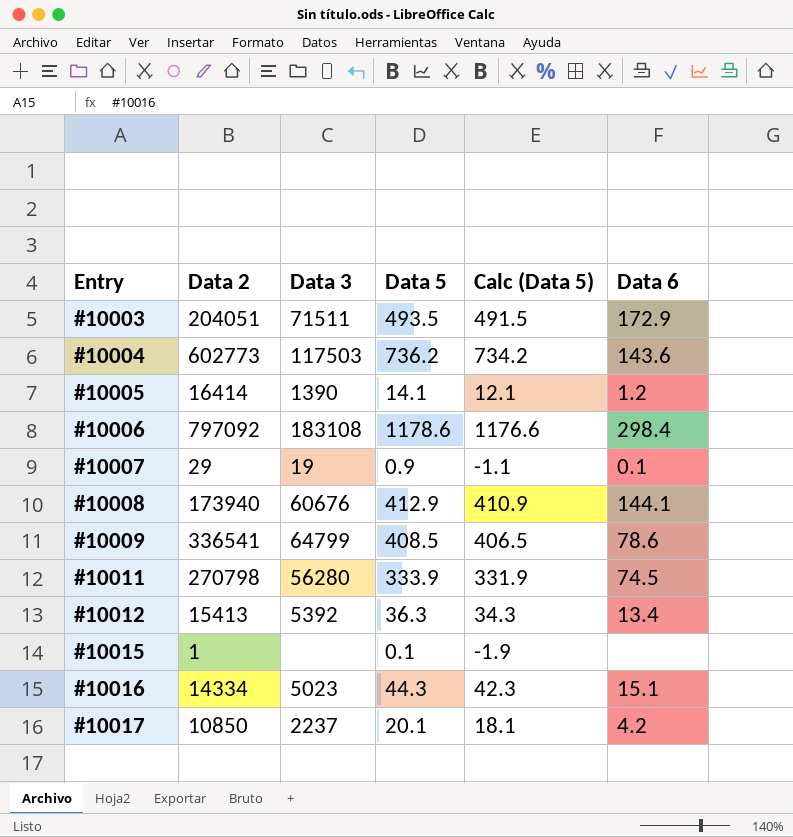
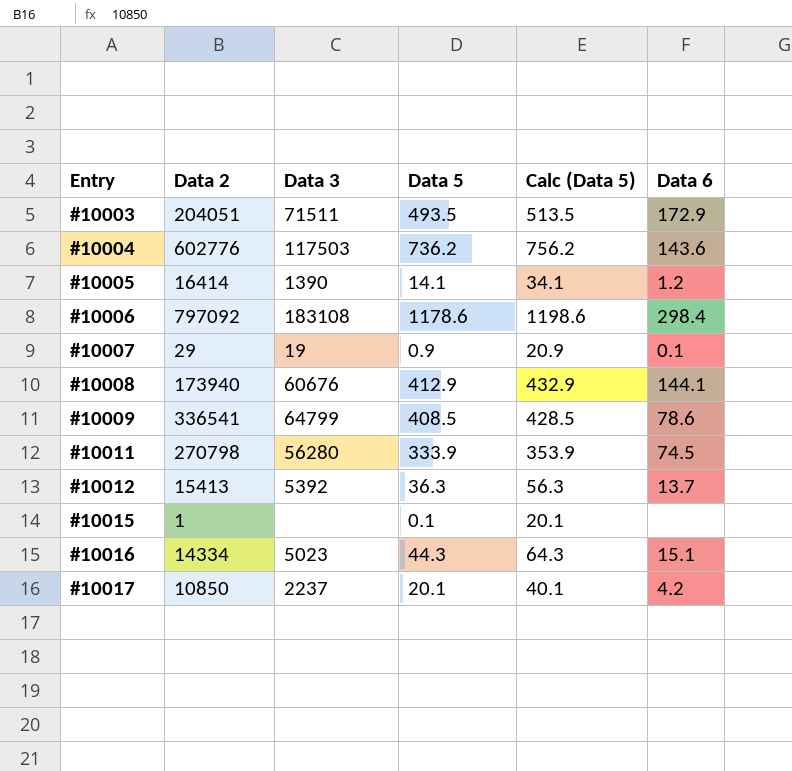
column Calc (Data 5) | formula: [Data 5] - 2 -> [Data 5] + 20
#10004 | Data 2: 602773 -> 602776
#10012 | Data 6: 13.4 -> 13.7

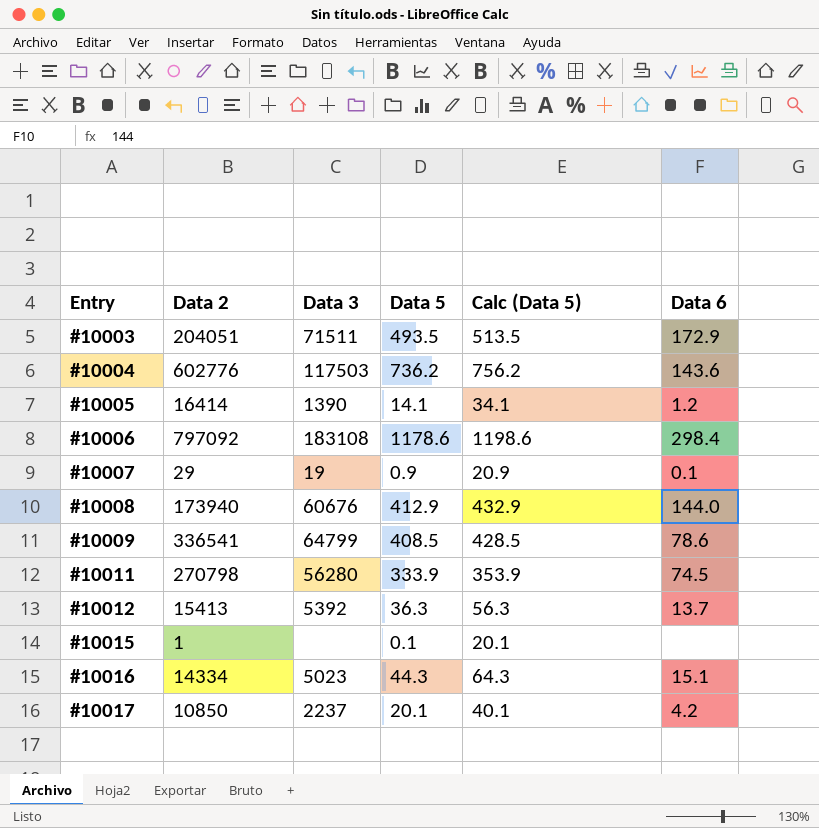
#10008 | Data 6: 144.1 -> 144.0

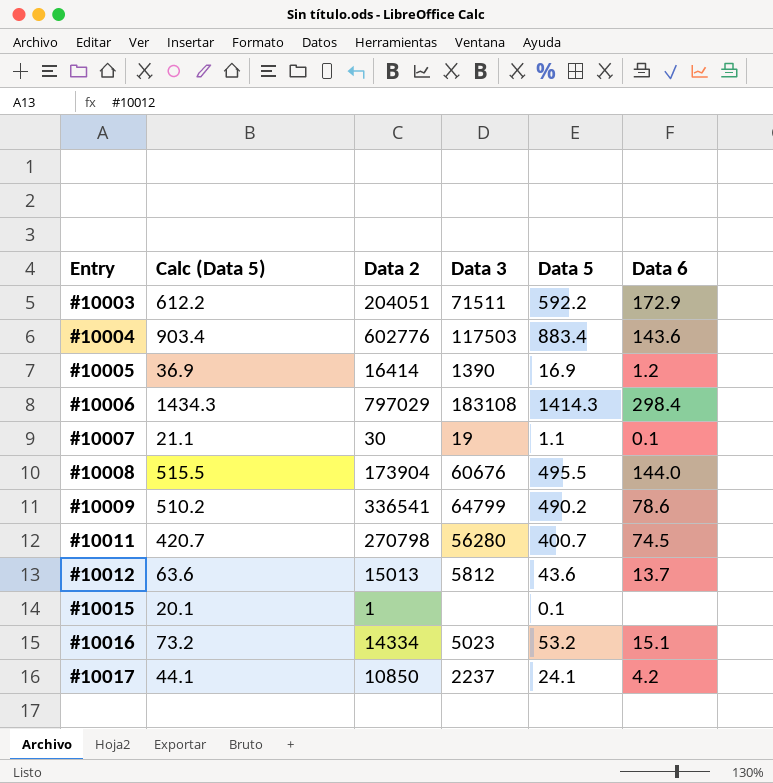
column Calc (Data 5) | position: 5 -> 2
#10003 | Calc (Data 5): 513.5 -> 612.2
#10003 | Data 5: 493.5 -> 592.2
#10004 | Calc (Data 5): 756.2 -> 903.4
#10004 | Data 5: 736.2 -> 883.4
#10005 | Calc (Data 5): 34.1 -> 36.9
#10005 | Data 5: 14.1 -> 16.9
#10006 | Calc (Data 5): 1198.6 -> 1434.3
#10006 | Data 2: 797092 -> 797029
#10006 | Data 5: 1178.6 -> 1414.3
#10007 | Calc (Data 5): 20.9 -> 21.1
#10007 | Data 2: 29 -> 30
#10007 | Data 5: 0.9 -> 1.1
#10008 | Calc (Data 5): 432.9 -> 515.5
#10008 | Data 2: 173940 -> 173904
#10008 | Data 5: 412.9 -> 495.5
#10009 | Calc (Data 5): 428.5 -> 510.2
#10009 | Data 5: 408.5 -> 490.2
#10011 | Calc (Data 5): 353.9 -> 420.7
#10011 | Data 5: 333.9 -> 400.7
#10012 | Calc (Data 5): 56.3 -> 63.6
#10012 | Data 2: 15413 -> 15013
#10012 | Data 3: 5392 -> 5812
#10012 | Data 5: 36.3 -> 43.6
#10016 | Calc (Data 5): 64.3 -> 73.2
#10016 | Data 5: 44.3 -> 53.2
#10017 | Calc (Data 5): 40.1 -> 44.1
#10017 | Data 5: 20.1 -> 24.1

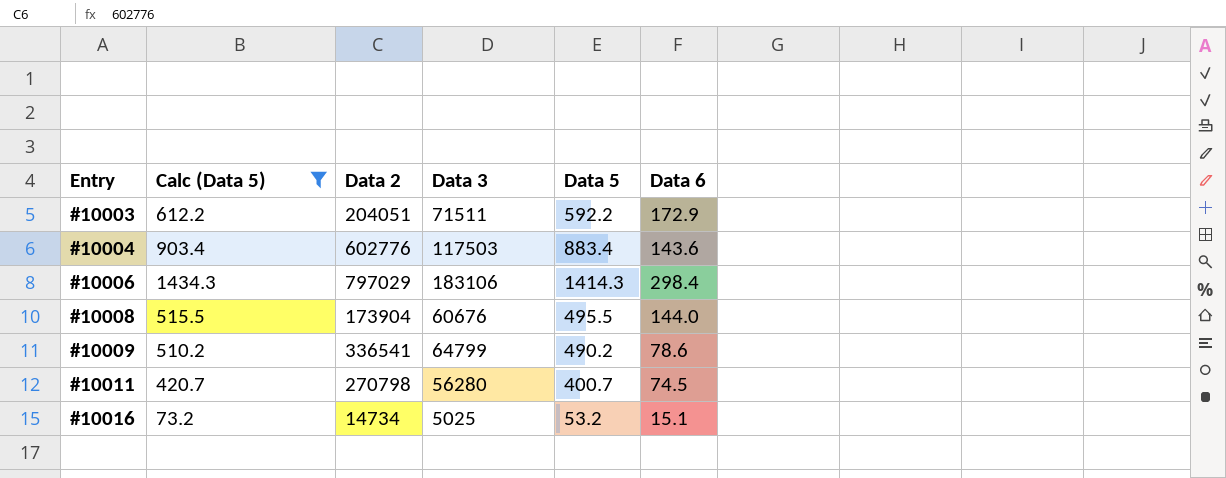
filter: none -> Calc (Data 5) >= 73.2
#10006 | Data 3: 183108 -> 183106
#10016 | Data 2: 14334 -> 14734
#10016 | Data 3: 5023 -> 5025

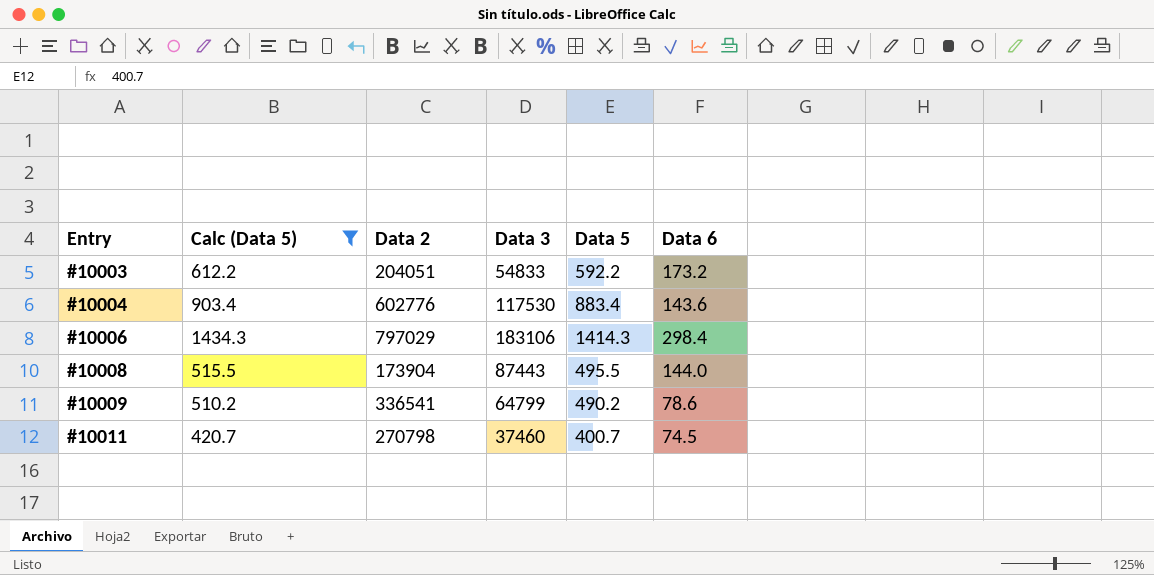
row #10016: 73.2 | 14734 | 5025 | 53.2 | 15.1 -> none
#10003 | Data 3: 71511 -> 54833
#10003 | Data 6: 172.9 -> 173.2
#10004 | Data 3: 117503 -> 117530
#10008 | Data 3: 60676 -> 87443
#10011 | Data 3: 56280 -> 37460

